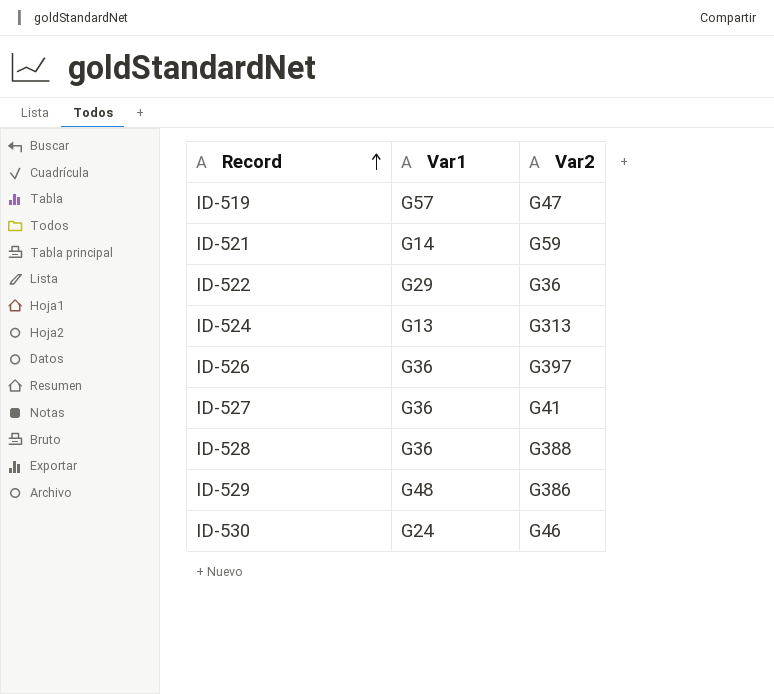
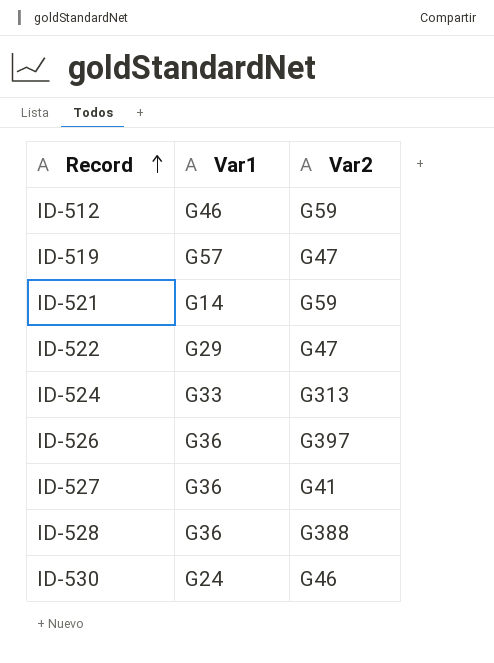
row ID-529: G48 | G386 -> none
row ID-512: none -> G46 | G59
ID-522 | Var2: G36 -> G47
ID-524 | Var1: G13 -> G33

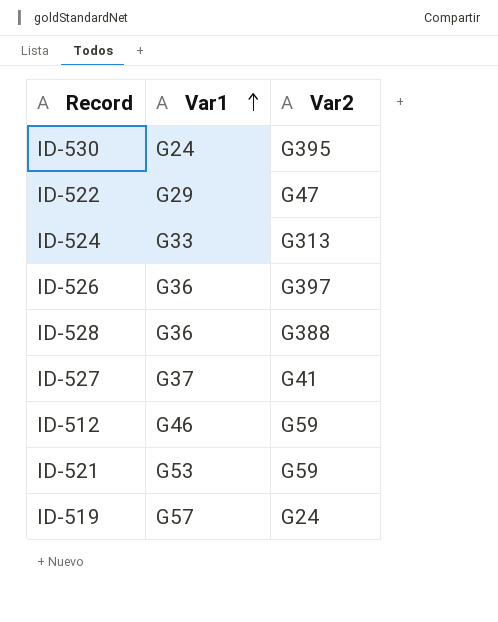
row order: Record ascending -> Var1 ascending
ID-530 | Var2: G46 -> G395
ID-527 | Var1: G36 -> G37
ID-521 | Var1: G14 -> G53
ID-519 | Var2: G47 -> G24

